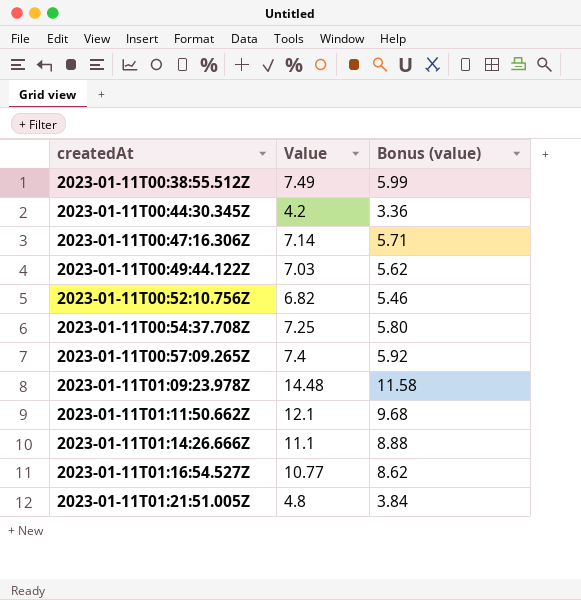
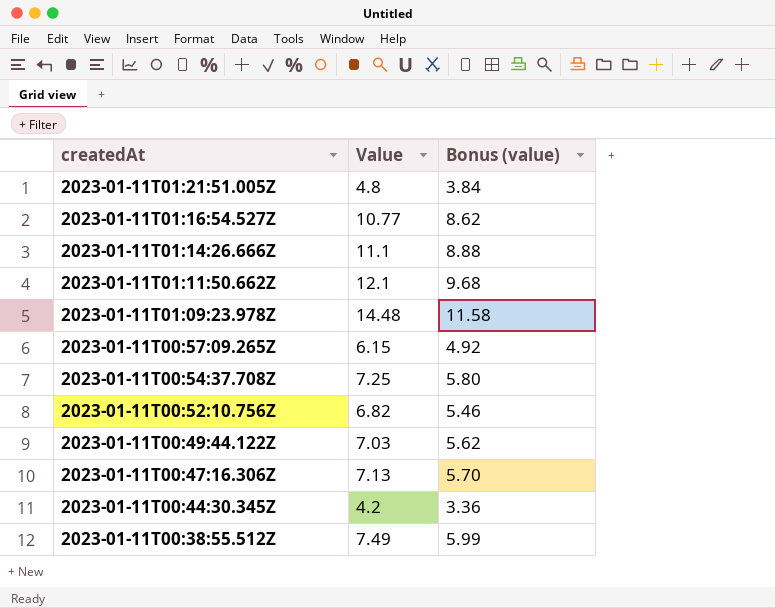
row order: createdAt ascending -> createdAt descending
2023-01-11T00:57:09.265Z | Value: 7.4 -> 6.15
2023-01-11T00:57:09.265Z | Bonus (value): 5.92 -> 4.92
2023-01-11T00:47:16.306Z | Value: 7.14 -> 7.13
2023-01-11T00:47:16.306Z | Bonus (value): 5.71 -> 5.70

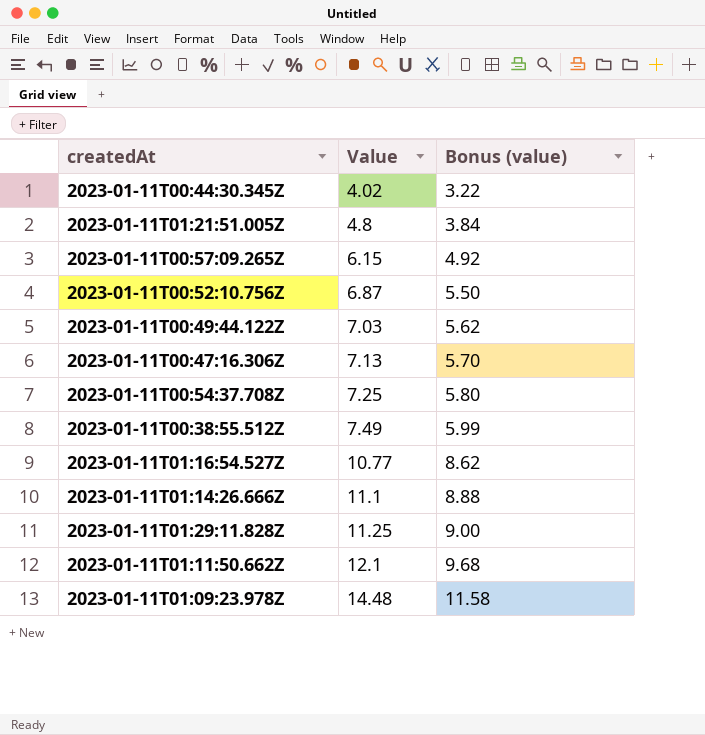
row order: createdAt descending -> Value ascending
2023-01-11T00:44:30.345Z | Value: 4.2 -> 4.02
2023-01-11T00:44:30.345Z | Bonus (value): 3.36 -> 3.22
2023-01-11T00:52:10.756Z | Value: 6.82 -> 6.87
2023-01-11T00:52:10.756Z | Bonus (value): 5.46 -> 5.50
row 2023-01-11T01:29:11.828Z: none -> 11.25 | 9.00

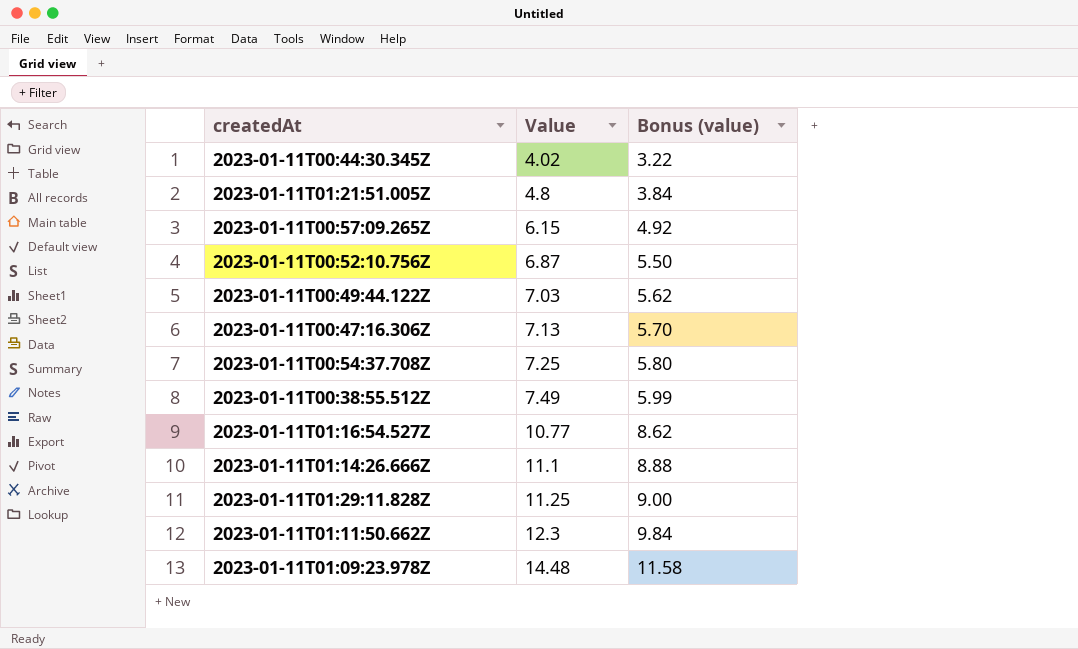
2023-01-11T01:11:50.662Z | Value: 12.1 -> 12.3
2023-01-11T01:11:50.662Z | Bonus (value): 9.68 -> 9.84

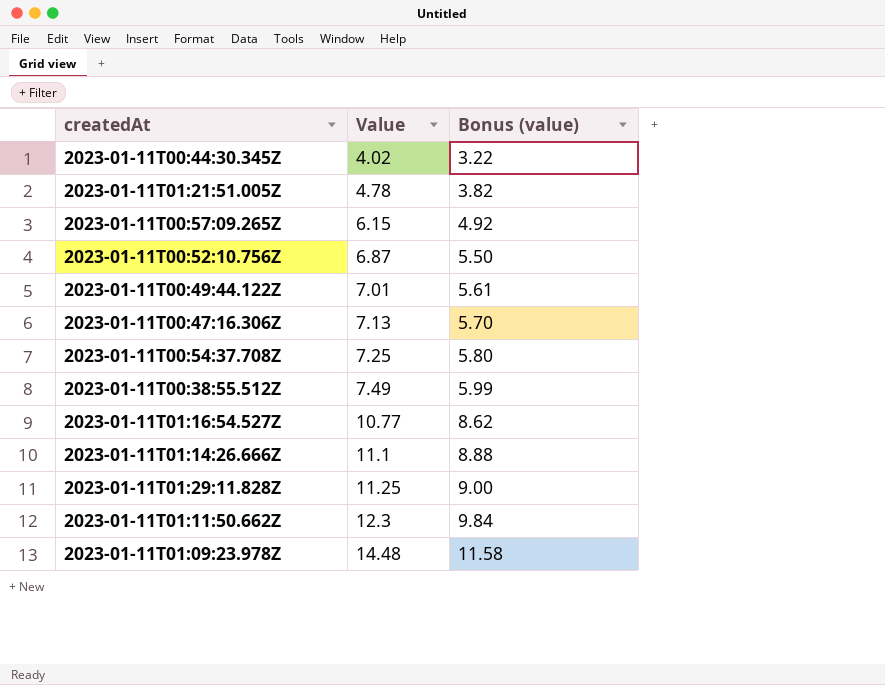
2023-01-11T01:21:51.005Z | Value: 4.8 -> 4.78
2023-01-11T01:21:51.005Z | Bonus (value): 3.84 -> 3.82
2023-01-11T00:49:44.122Z | Value: 7.03 -> 7.01
2023-01-11T00:49:44.122Z | Bonus (value): 5.62 -> 5.61

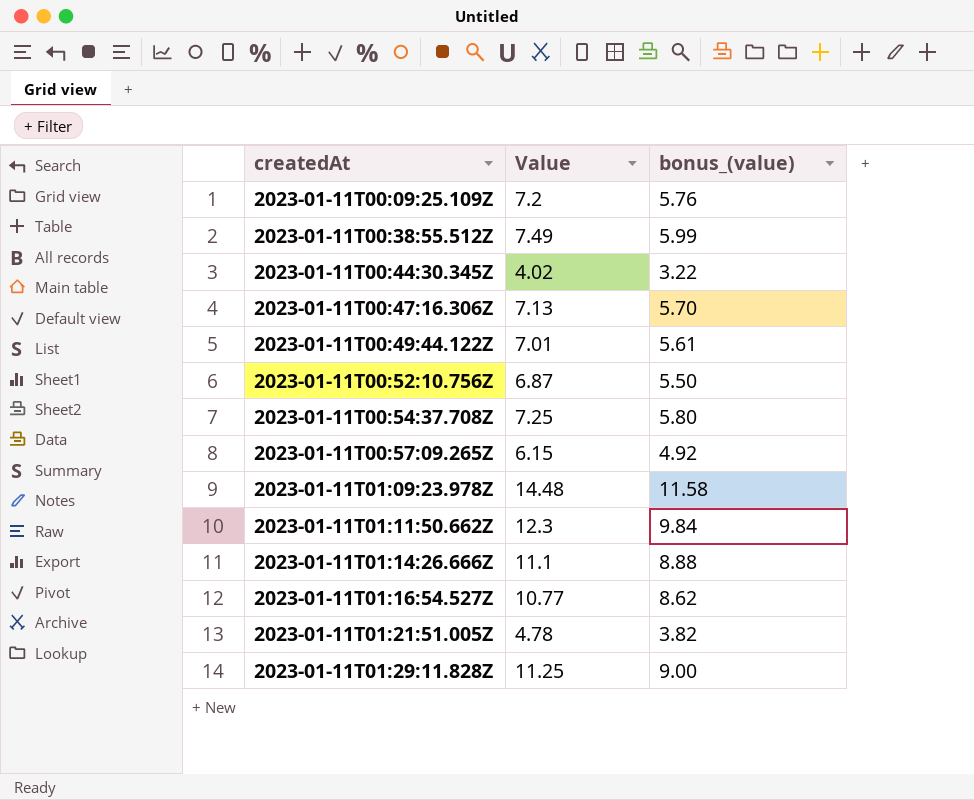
row order: Value ascending -> createdAt ascending
column name: Bonus (value) -> bonus_(value)
row 2023-01-11T00:09:25.109Z: none -> 7.2 | 5.76

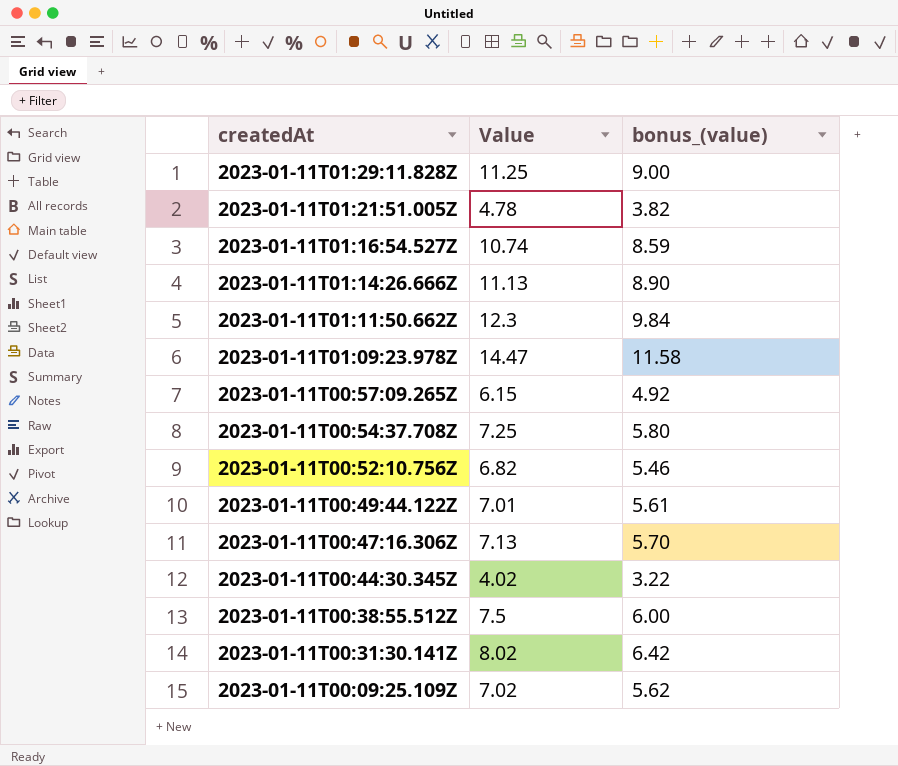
row order: createdAt ascending -> createdAt descending
2023-01-11T01:16:54.527Z | Value: 10.77 -> 10.74
2023-01-11T01:16:54.527Z | bonus_(value): 8.62 -> 8.59
2023-01-11T01:14:26.666Z | Value: 11.1 -> 11.13
2023-01-11T01:14:26.666Z | bonus_(value): 8.88 -> 8.90
2023-01-11T01:09:23.978Z | Value: 14.48 -> 14.47
2023-01-11T00:52:10.756Z | Value: 6.87 -> 6.82
2023-01-11T00:52:10.756Z | bonus_(value): 5.50 -> 5.46
2023-01-11T00:38:55.512Z | Value: 7.49 -> 7.5
2023-01-11T00:38:55.512Z | bonus_(value): 5.99 -> 6.00
row 2023-01-11T00:31:30.141Z: none -> 8.02 | 6.42
2023-01-11T00:09:25.109Z | Value: 7.2 -> 7.02
2023-01-11T00:09:25.109Z | bonus_(value): 5.76 -> 5.62

